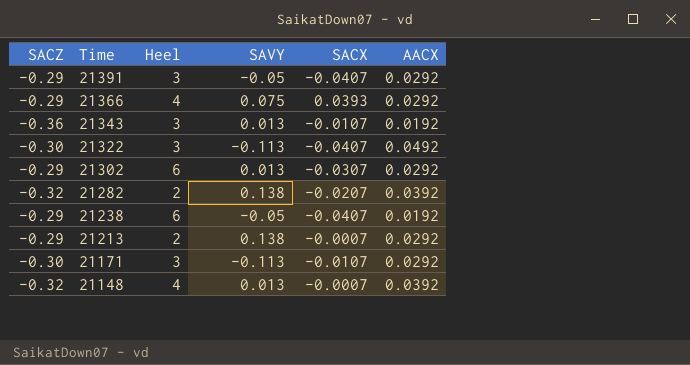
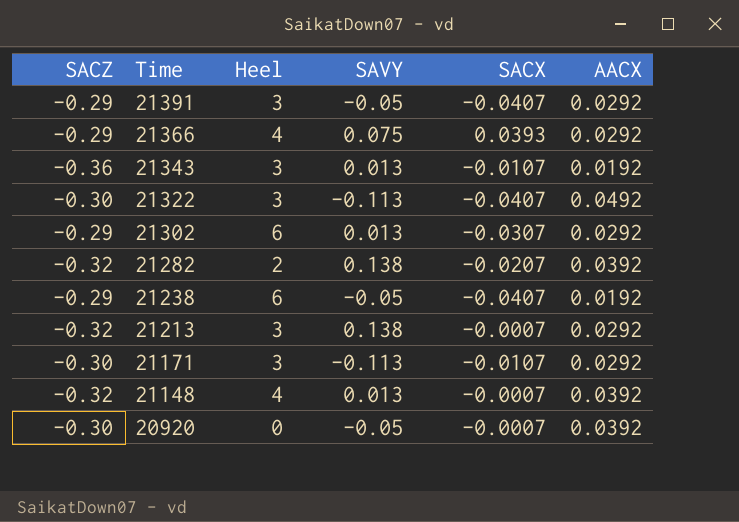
21213 | SACZ: -0.29 -> -0.32
21213 | Heel: 2 -> 3
row 20920: none -> -0.30 | 0 | -0.05 | -0.0007 | 0.0392

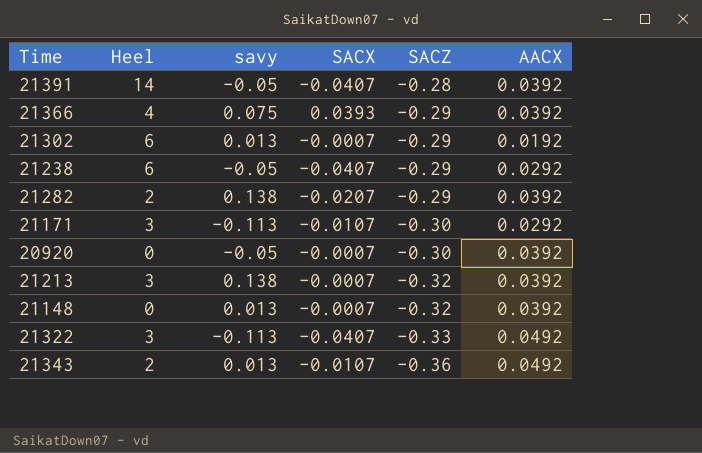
row order: Time descending -> SACZ descending
column name: SAVY -> savy
column SACZ | position: 1 -> 5
21391 | Heel: 3 -> 14
21391 | SACZ: -0.29 -> -0.28
21391 | AACX: 0.0292 -> 0.0392
21366 | AACX: 0.0292 -> 0.0392
21302 | SACX: -0.0307 -> -0.0007
21302 | AACX: 0.0292 -> 0.0192
21238 | AACX: 0.0192 -> 0.0292
21282 | SACZ: -0.32 -> -0.29
21213 | AACX: 0.0292 -> 0.0392
21148 | Heel: 4 -> 0
21322 | SACZ: -0.30 -> -0.33
21343 | Heel: 3 -> 2
21343 | AACX: 0.0192 -> 0.0492

